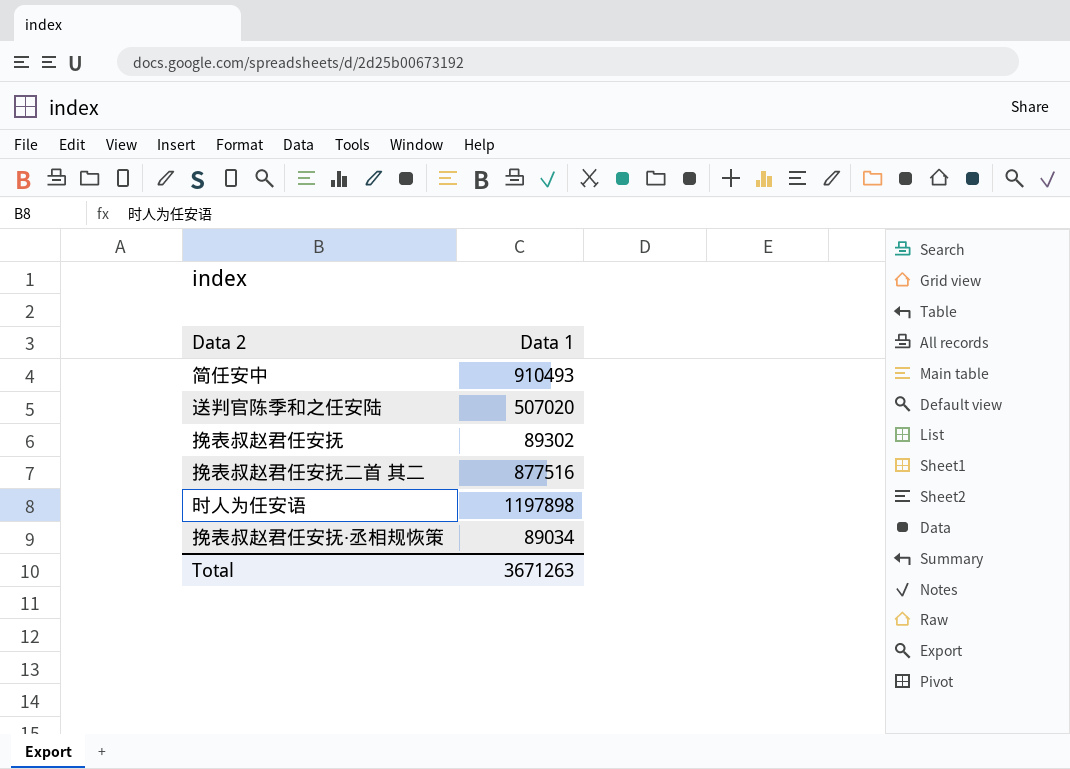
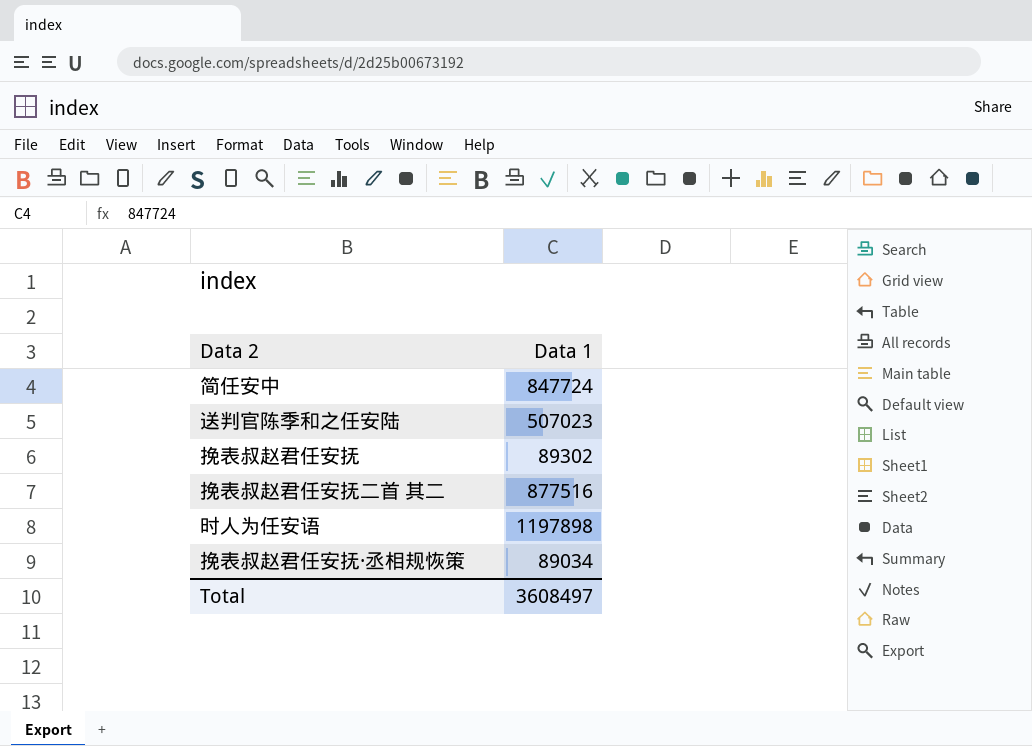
简任安中 | Data 1: 910493 -> 847724
送判官陈季和之任安陆 | Data 1: 507020 -> 507023
Total | Data 1: 3671263 -> 3608497

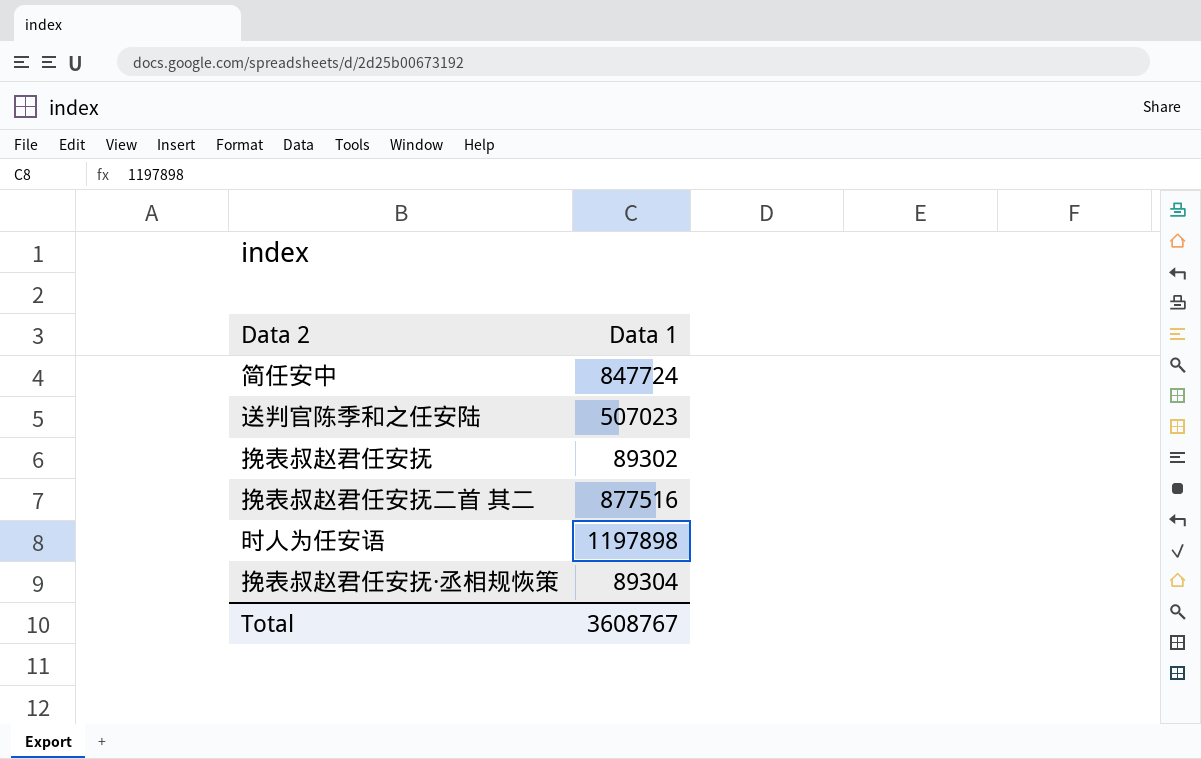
挽表叔赵君任安抚·丞相规恢策 | Data 1: 89034 -> 89304
Total | Data 1: 3608497 -> 3608767

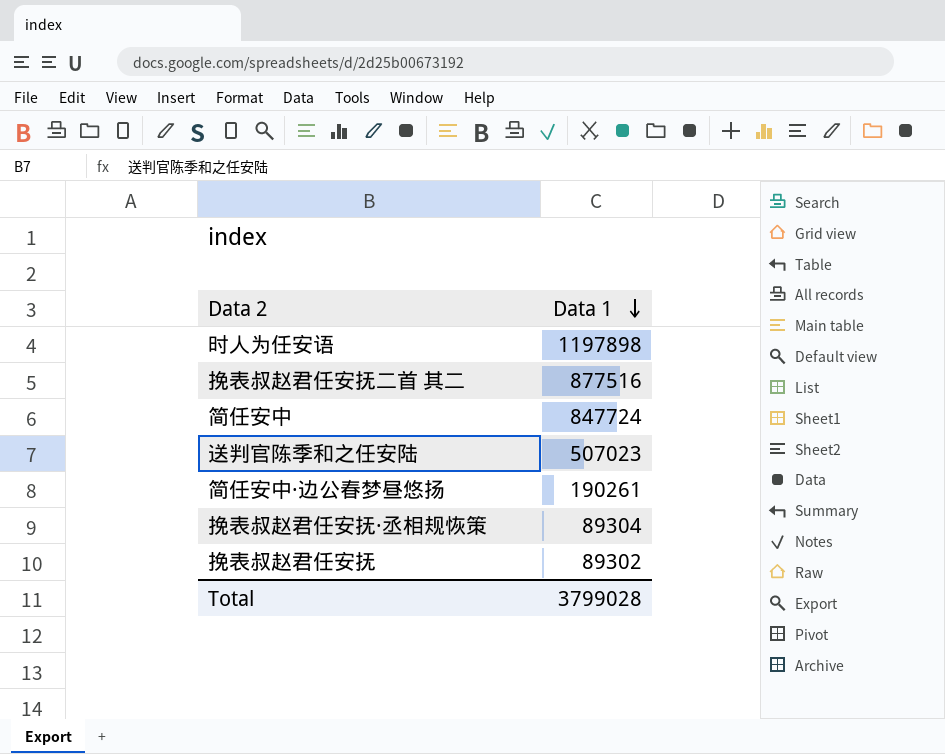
row order: none -> Data 1 descending
row 简任安中·边公春梦昼悠扬: none -> 190261
Total | Data 1: 3608767 -> 3799028

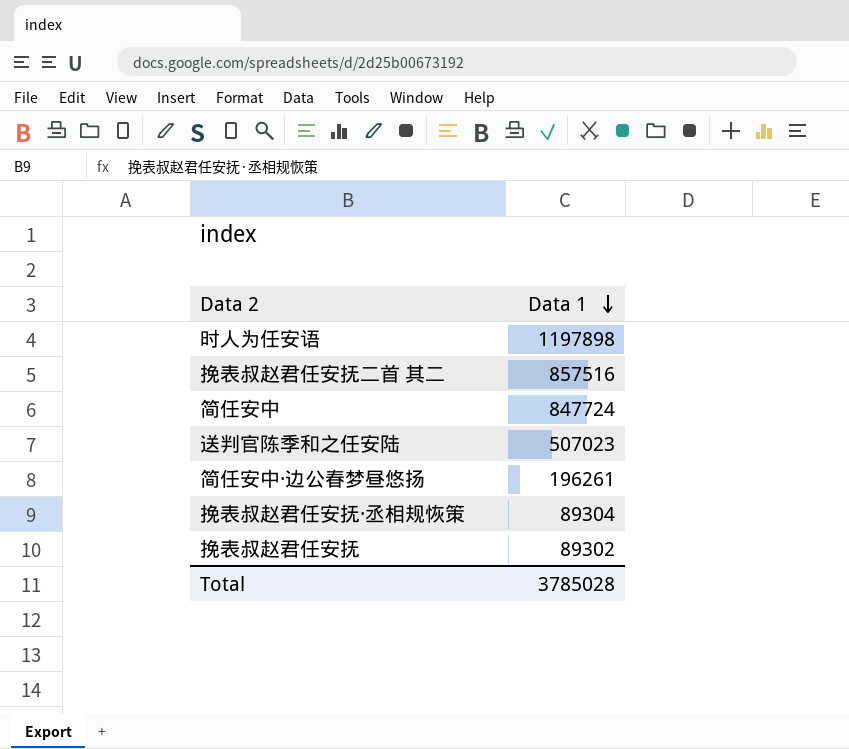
挽表叔赵君任安抚二首 其二 | Data 1: 877516 -> 857516
简任安中·边公春梦昼悠扬 | Data 1: 190261 -> 196261
Total | Data 1: 3799028 -> 3785028

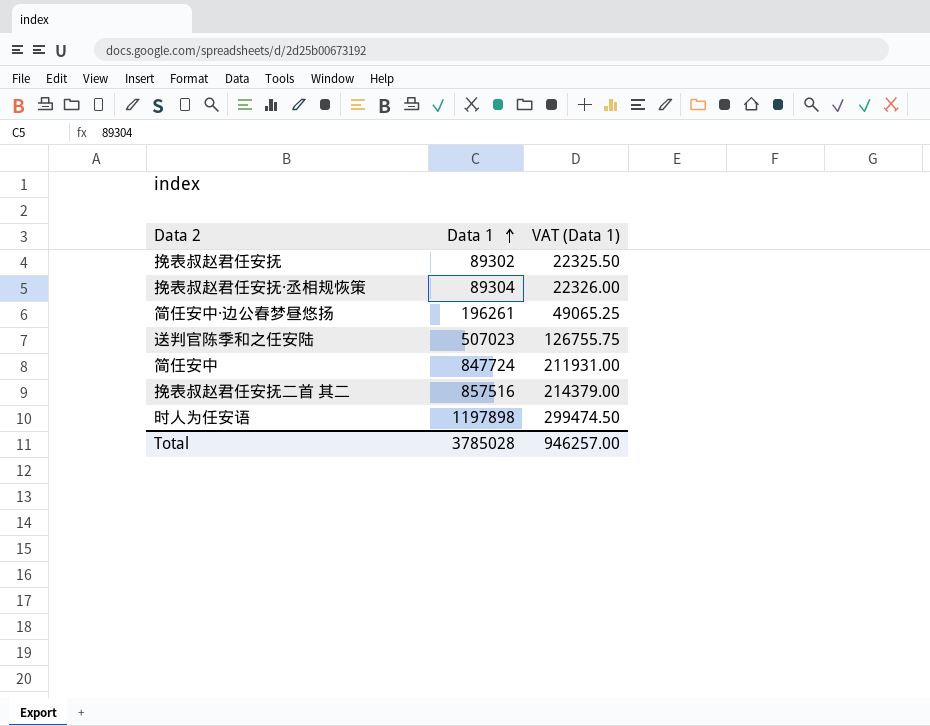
row order: Data 1 descending -> Data 1 ascending
column VAT (Data 1) | formula: none -> [Data 1] * 0.25

